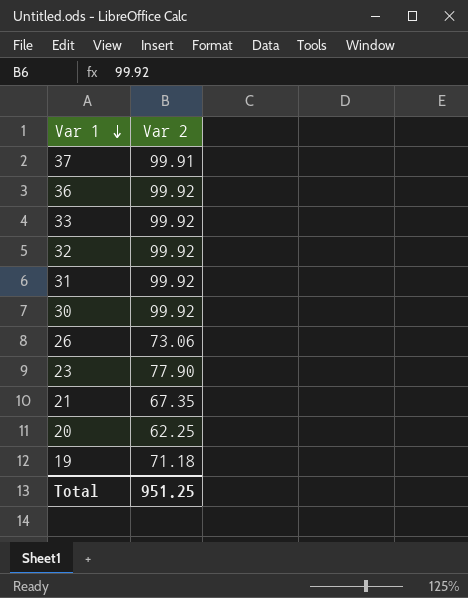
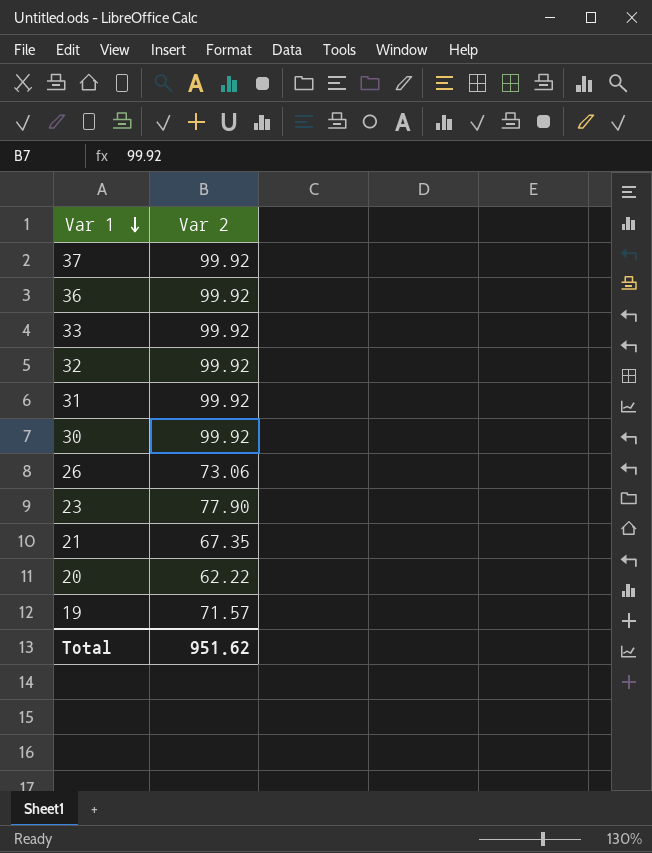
37 | Var 2: 99.91 -> 99.92
20 | Var 2: 62.25 -> 62.22
19 | Var 2: 71.18 -> 71.57
Total | Var 2: 951.25 -> 951.62

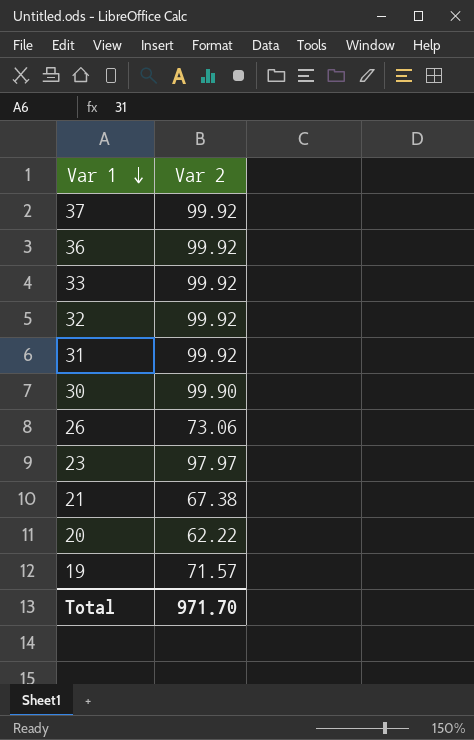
30 | Var 2: 99.92 -> 99.90
23 | Var 2: 77.90 -> 97.97
21 | Var 2: 67.35 -> 67.38
Total | Var 2: 951.62 -> 971.70

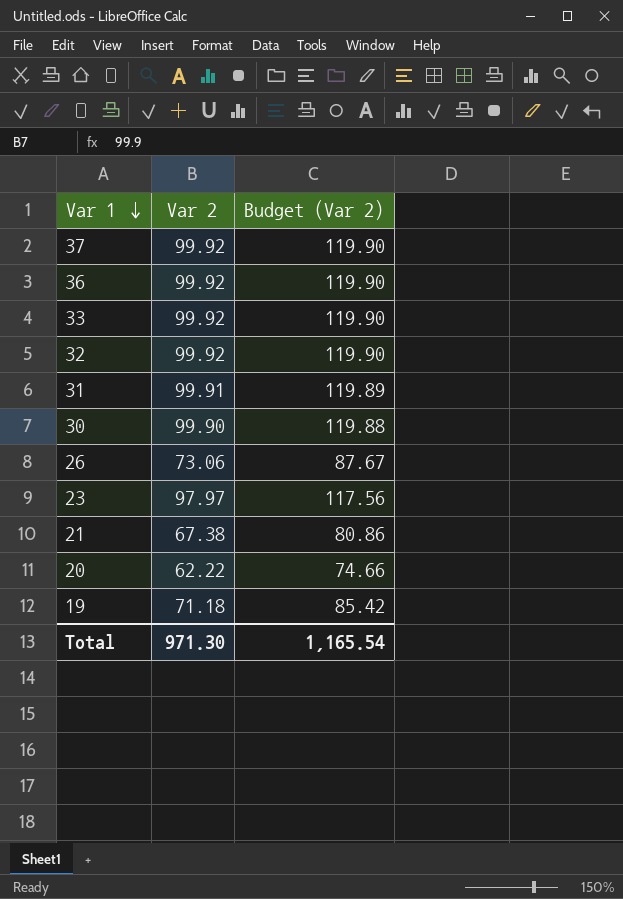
column Budget (Var 2) | formula: none -> [Var 2] * 1.2
31 | Var 2: 99.92 -> 99.91
19 | Var 2: 71.57 -> 71.18
Total | Var 2: 971.70 -> 971.30

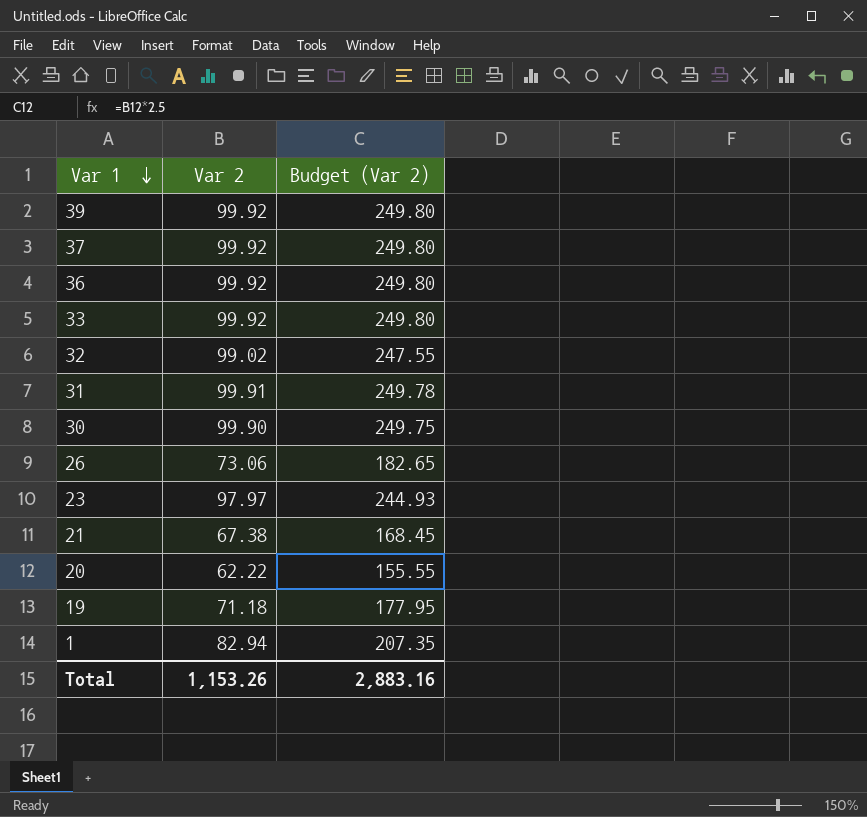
column Budget (Var 2) | formula: [Var 2] * 1.2 -> [Var 2] * 2.5
row 39: none -> 99.92 | 249.80
32 | Var 2: 99.92 -> 99.02
row 1: none -> 82.94 | 207.35
Total | Var 2: 971.30 -> 1,153.26
Total | Budget (Var 2): 1,165.54 -> 2,883.16

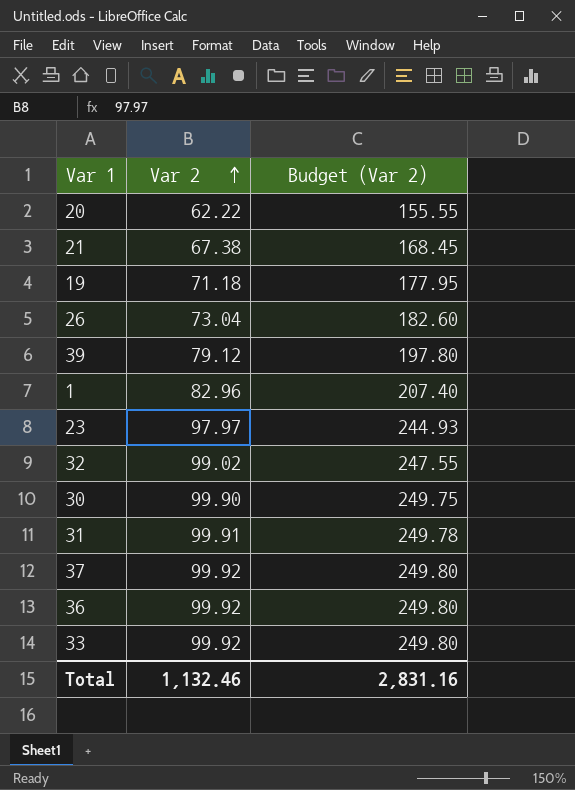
row order: Var 1 descending -> Var 2 ascending
26 | Var 2: 73.06 -> 73.04
26 | Budget (Var 2): 182.65 -> 182.60
39 | Var 2: 99.92 -> 79.12
39 | Budget (Var 2): 249.80 -> 197.80
1 | Var 2: 82.94 -> 82.96
1 | Budget (Var 2): 207.35 -> 207.40
Total | Var 2: 1,153.26 -> 1,132.46
Total | Budget (Var 2): 2,883.16 -> 2,831.16

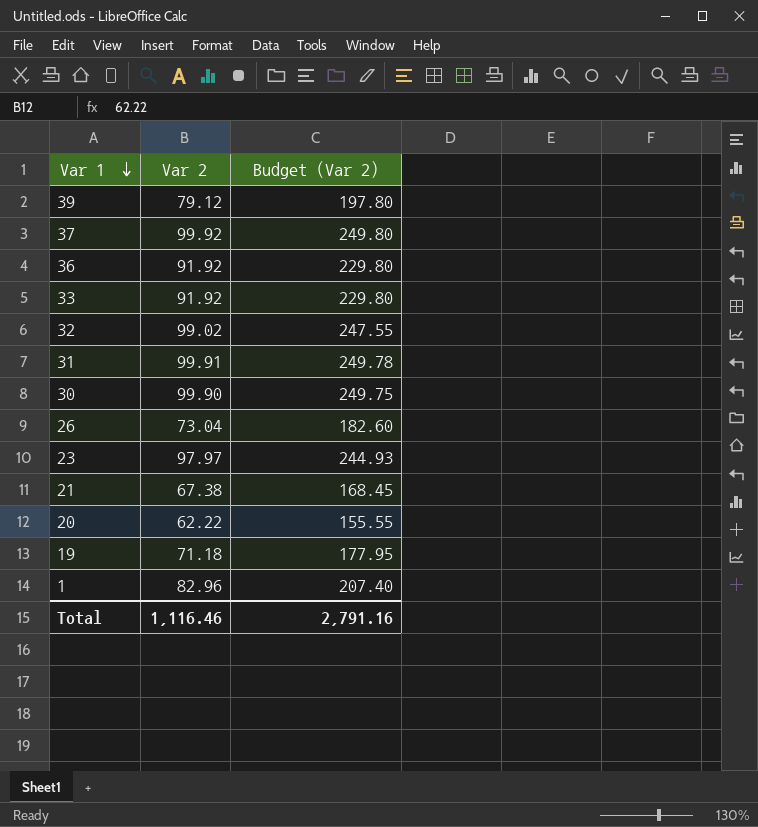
row order: Var 2 ascending -> Var 1 descending
36 | Var 2: 99.92 -> 91.92
36 | Budget (Var 2): 249.80 -> 229.80
33 | Var 2: 99.92 -> 91.92
33 | Budget (Var 2): 249.80 -> 229.80
Total | Var 2: 1,132.46 -> 1,116.46
Total | Budget (Var 2): 2,831.16 -> 2,791.16

